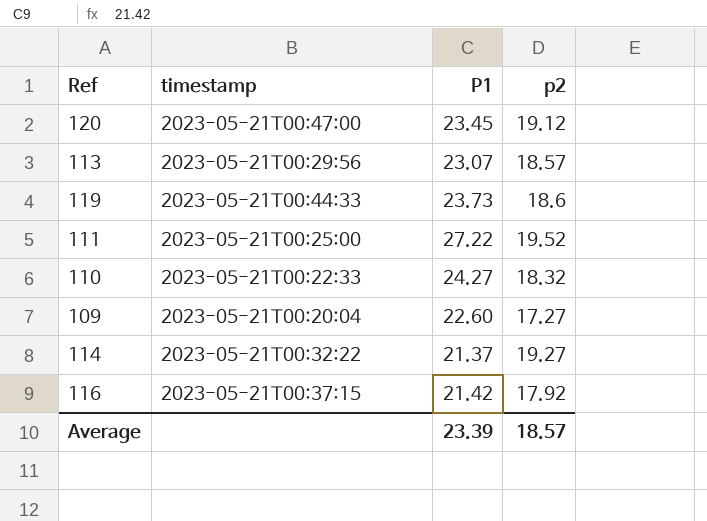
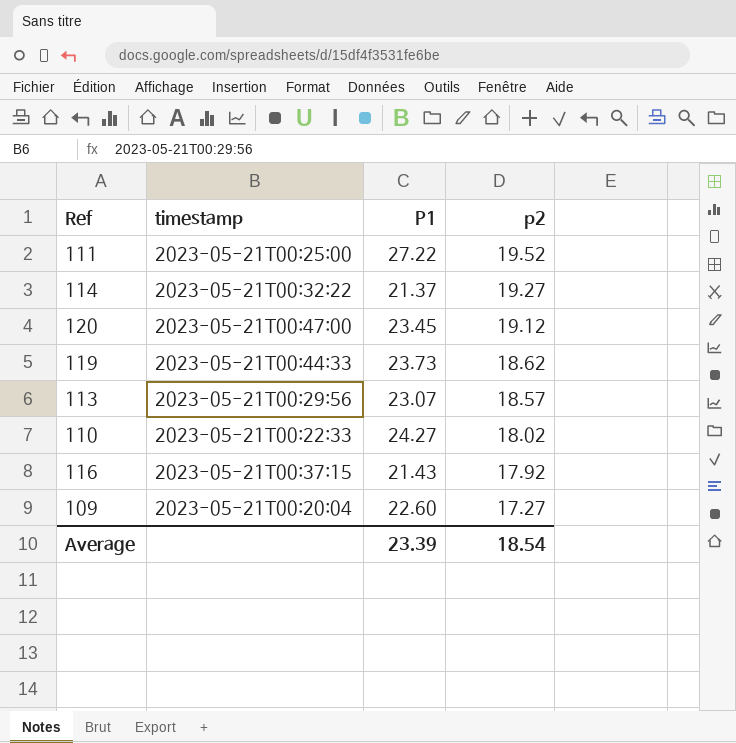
row order: none -> p2 descending
119 | p2: 18.6 -> 18.62
110 | p2: 18.32 -> 18.02
116 | P1: 21.42 -> 21.43
Average | p2: 18.57 -> 18.54

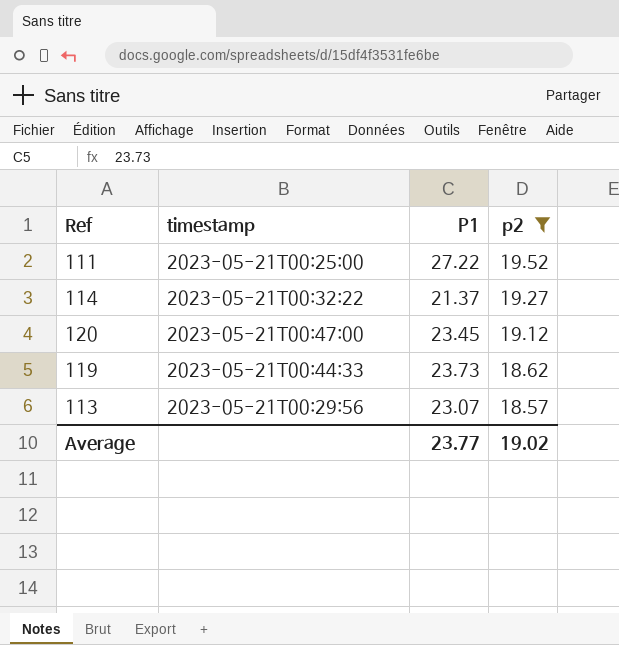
filter: none -> p2 >= 18.57
Average | P1: 23.39 -> 23.77
Average | p2: 18.54 -> 19.02

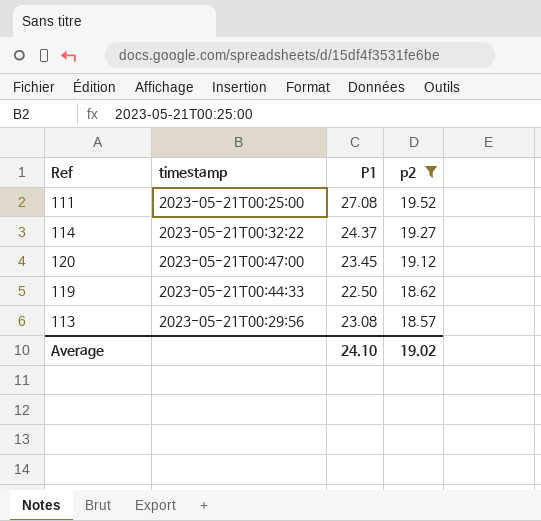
111 | P1: 27.22 -> 27.08
114 | P1: 21.37 -> 24.37
119 | P1: 23.73 -> 22.50
113 | P1: 23.07 -> 23.08
Average | P1: 23.77 -> 24.10

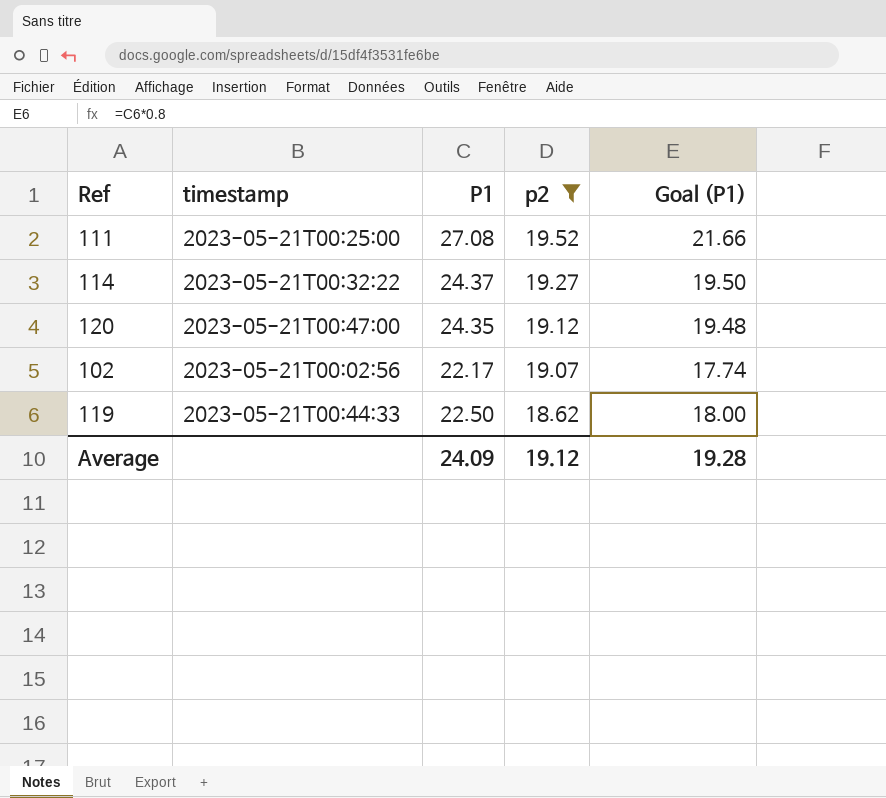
column Goal (P1) | formula: none -> [P1] * 0.8
row 113: 2023-05-21T00:29:56 | 23.08 | 18.57 -> none
120 | P1: 23.45 -> 24.35
row 102: none -> 2023-05-21T00:02:56 | 22.17 | 19.07 | 17.74
Average | P1: 24.10 -> 24.09
Average | p2: 19.02 -> 19.12

